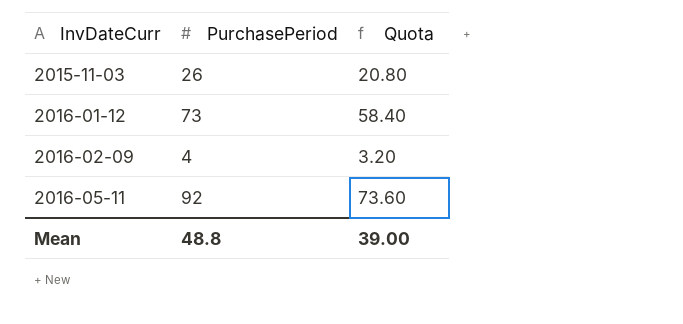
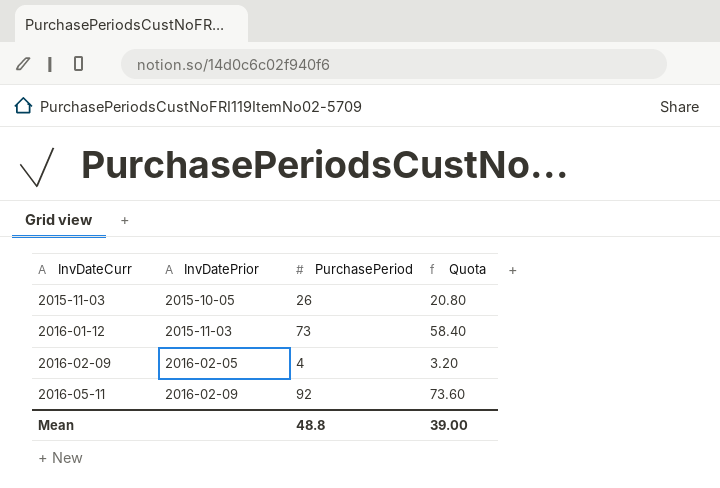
column InvDatePrior | position: none -> 2

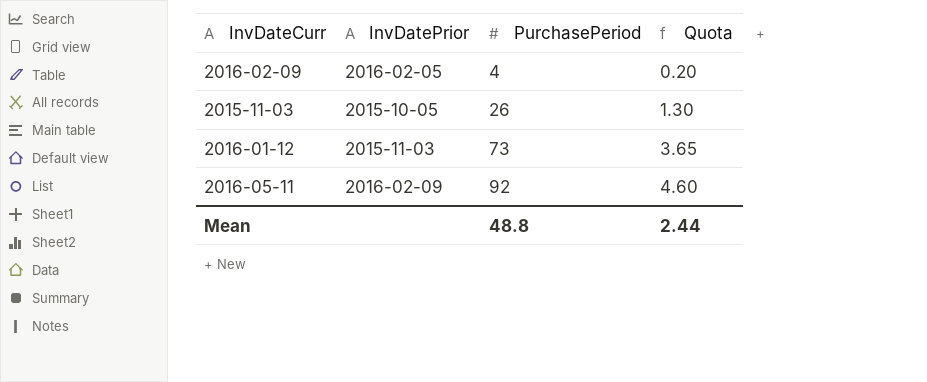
row order: InvDateCurr ascending -> PurchasePeriod ascending
column Quota | formula: [PurchasePeriod] * 0.8 -> [PurchasePeriod] * 0.05
Mean | Quota: 39.00 -> 2.44

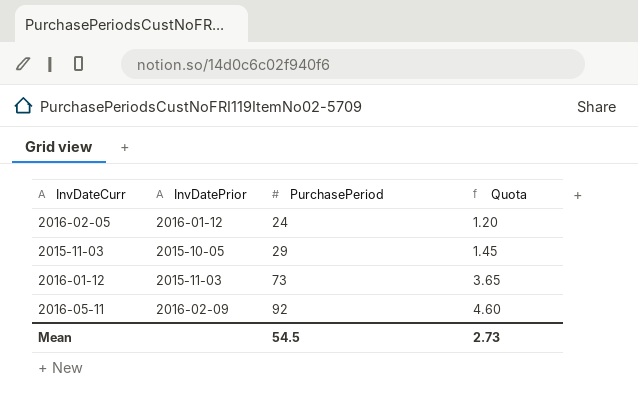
row 2016-02-09: 2016-02-05 | 4 | 0.20 -> none
row 2016-02-05: none -> 2016-01-12 | 24 | 1.20
2015-11-03 | PurchasePeriod: 26 -> 29
2015-11-03 | Quota: 1.30 -> 1.45
Mean | PurchasePeriod: 48.8 -> 54.5
Mean | Quota: 2.44 -> 2.73

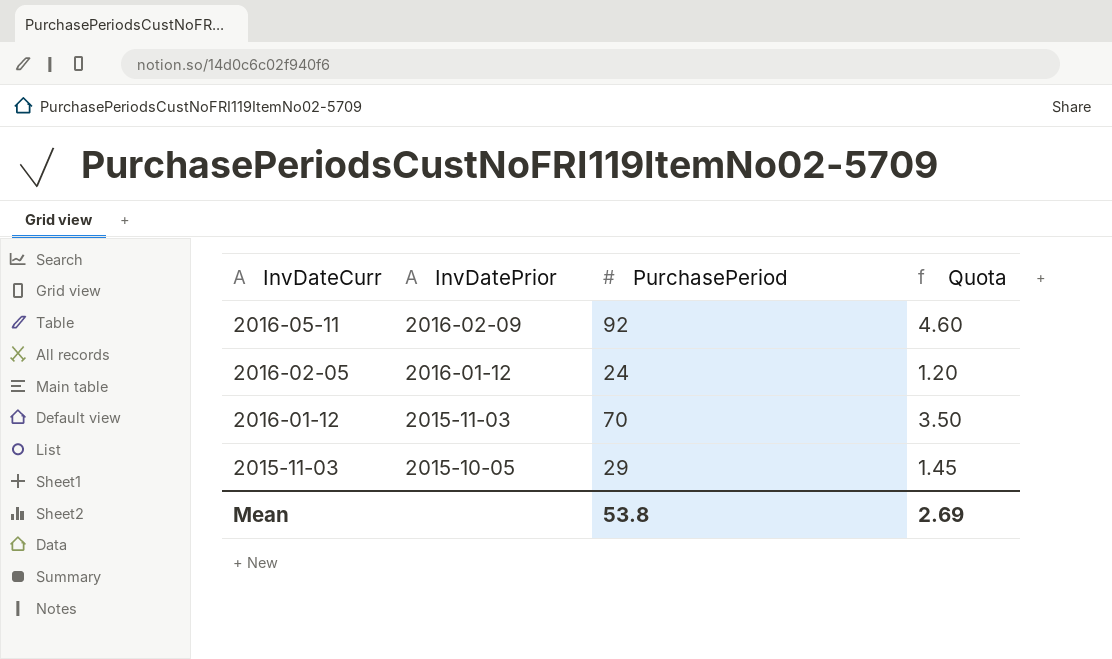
row order: PurchasePeriod ascending -> InvDateCurr descending
2016-01-12 | PurchasePeriod: 73 -> 70
2016-01-12 | Quota: 3.65 -> 3.50
Mean | PurchasePeriod: 54.5 -> 53.8
Mean | Quota: 2.73 -> 2.69

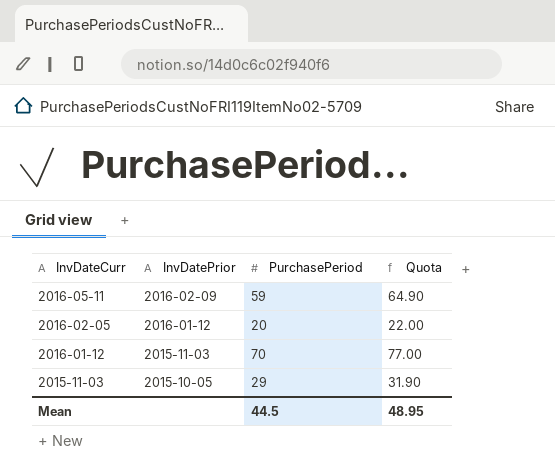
column Quota | formula: [PurchasePeriod] * 0.05 -> [PurchasePeriod] * 1.1
2016-05-11 | PurchasePeriod: 92 -> 59
2016-02-05 | PurchasePeriod: 24 -> 20
Mean | PurchasePeriod: 53.8 -> 44.5
Mean | Quota: 2.69 -> 48.95

